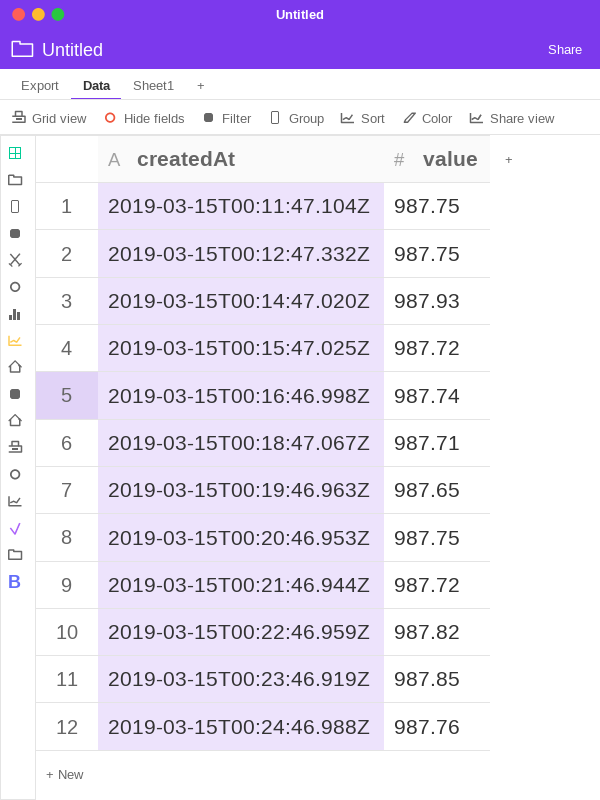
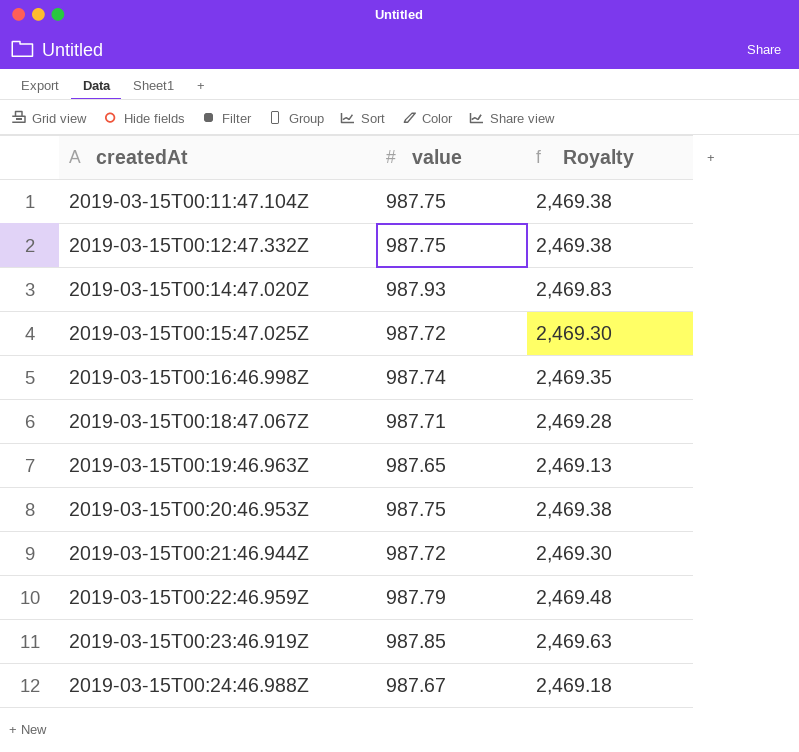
column Royalty | formula: none -> [value] * 2.5
2019-03-15T00:22:46.959Z | value: 987.82 -> 987.79
2019-03-15T00:24:46.988Z | value: 987.76 -> 987.67

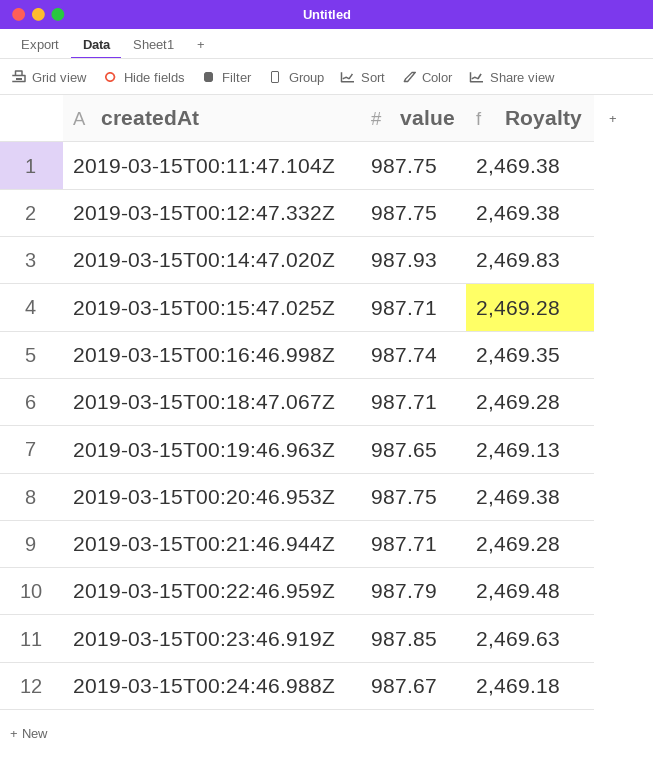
2019-03-15T00:15:47.025Z | value: 987.72 -> 987.71
2019-03-15T00:15:47.025Z | Royalty: 2,469.30 -> 2,469.28
2019-03-15T00:21:46.944Z | value: 987.72 -> 987.71
2019-03-15T00:21:46.944Z | Royalty: 2,469.30 -> 2,469.28

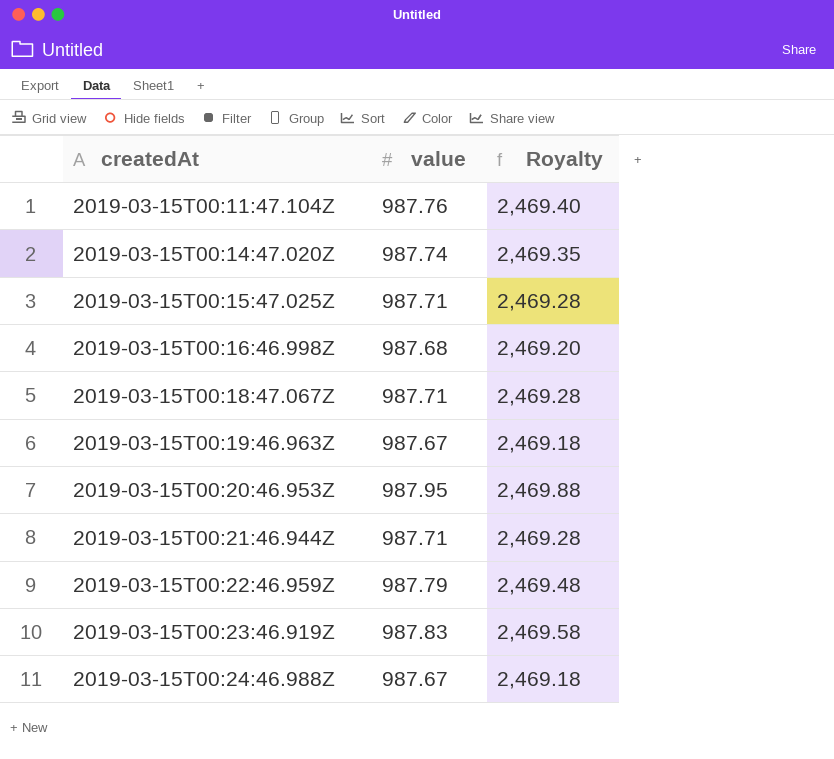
row 2019-03-15T00:12:47.332Z: 987.75 | 2,469.38 -> none
2019-03-15T00:11:47.104Z | value: 987.75 -> 987.76
2019-03-15T00:11:47.104Z | Royalty: 2,469.38 -> 2,469.40
2019-03-15T00:14:47.020Z | value: 987.93 -> 987.74
2019-03-15T00:14:47.020Z | Royalty: 2,469.83 -> 2,469.35
2019-03-15T00:16:46.998Z | value: 987.74 -> 987.68
2019-03-15T00:16:46.998Z | Royalty: 2,469.35 -> 2,469.20
2019-03-15T00:19:46.963Z | value: 987.65 -> 987.67
2019-03-15T00:19:46.963Z | Royalty: 2,469.13 -> 2,469.18
2019-03-15T00:20:46.953Z | value: 987.75 -> 987.95
2019-03-15T00:20:46.953Z | Royalty: 2,469.38 -> 2,469.88
2019-03-15T00:23:46.919Z | value: 987.85 -> 987.83
2019-03-15T00:23:46.919Z | Royalty: 2,469.63 -> 2,469.58

